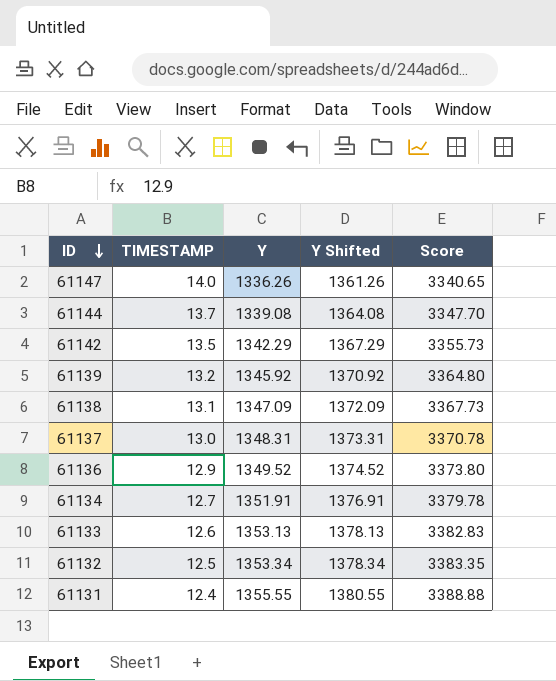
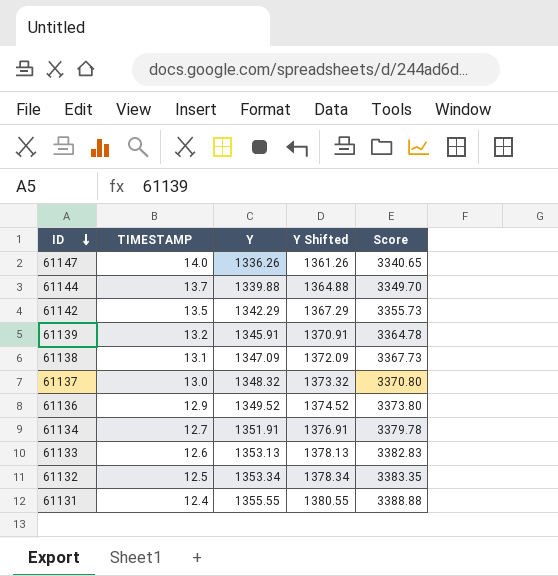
61144 | Y: 1339.08 -> 1339.88
61144 | Y Shifted: 1364.08 -> 1364.88
61144 | Score: 3347.70 -> 3349.70
61139 | Y: 1345.92 -> 1345.91
61139 | Y Shifted: 1370.92 -> 1370.91
61139 | Score: 3364.80 -> 3364.78
61137 | Y: 1348.31 -> 1348.32
61137 | Y Shifted: 1373.31 -> 1373.32
61137 | Score: 3370.78 -> 3370.80

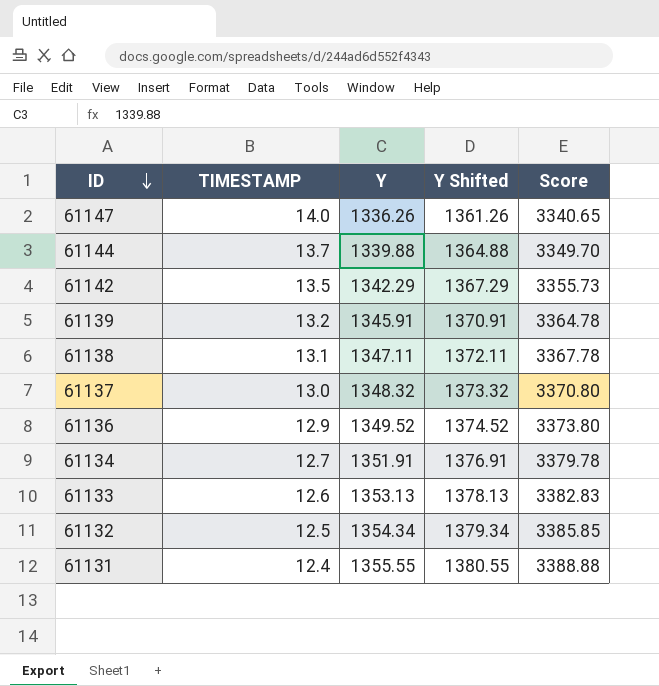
61138 | Y: 1347.09 -> 1347.11
61138 | Y Shifted: 1372.09 -> 1372.11
61138 | Score: 3367.73 -> 3367.78
61132 | Y: 1353.34 -> 1354.34
61132 | Y Shifted: 1378.34 -> 1379.34
61132 | Score: 3383.35 -> 3385.85

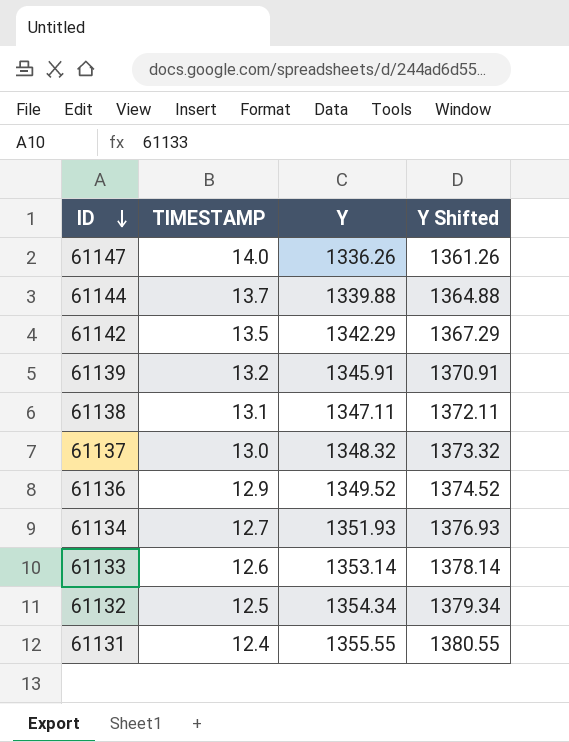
column Score | formula: [Y] * 2.5 -> none
61134 | Y: 1351.91 -> 1351.93
61134 | Y Shifted: 1376.91 -> 1376.93
61133 | Y: 1353.13 -> 1353.14
61133 | Y Shifted: 1378.13 -> 1378.14

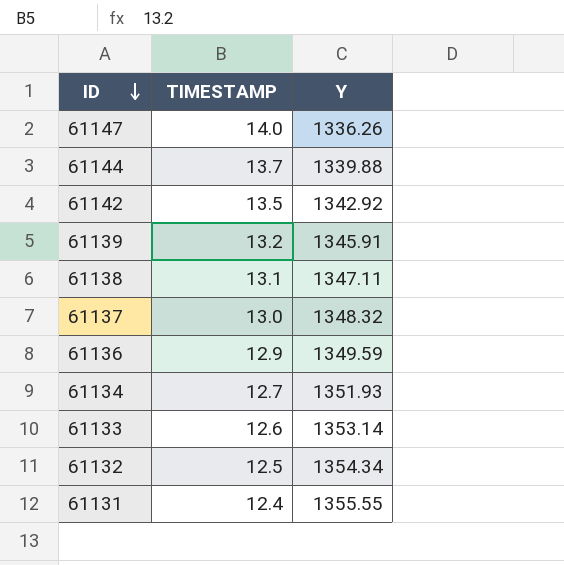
column Y Shifted | formula: [Y] + 25 -> none
61142 | Y: 1342.29 -> 1342.92
61136 | Y: 1349.52 -> 1349.59

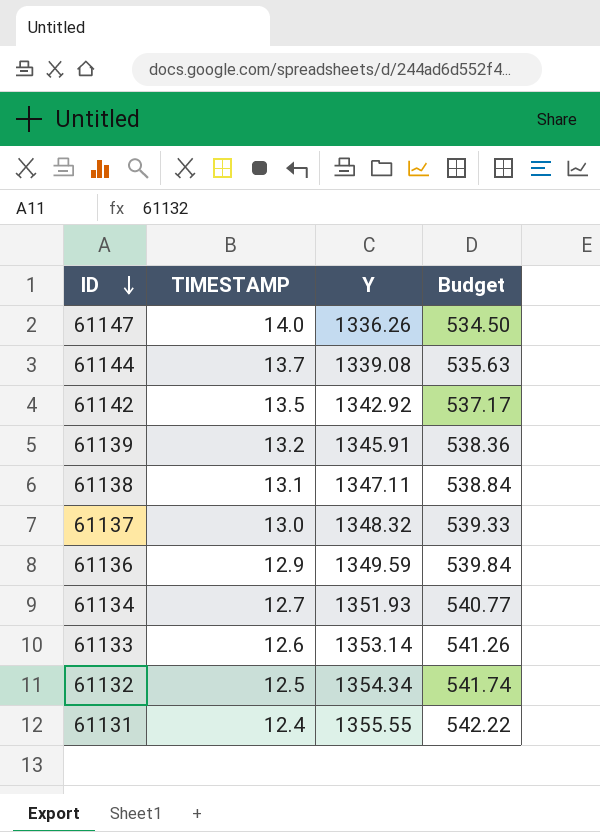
column Budget | formula: none -> [Y] * 0.4
61144 | Y: 1339.88 -> 1339.08

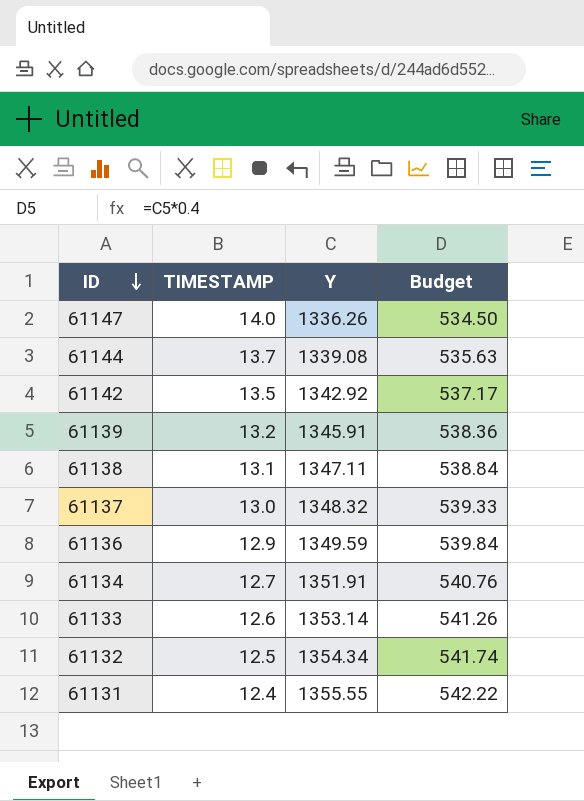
61134 | Y: 1351.93 -> 1351.91
61134 | Budget: 540.77 -> 540.76

